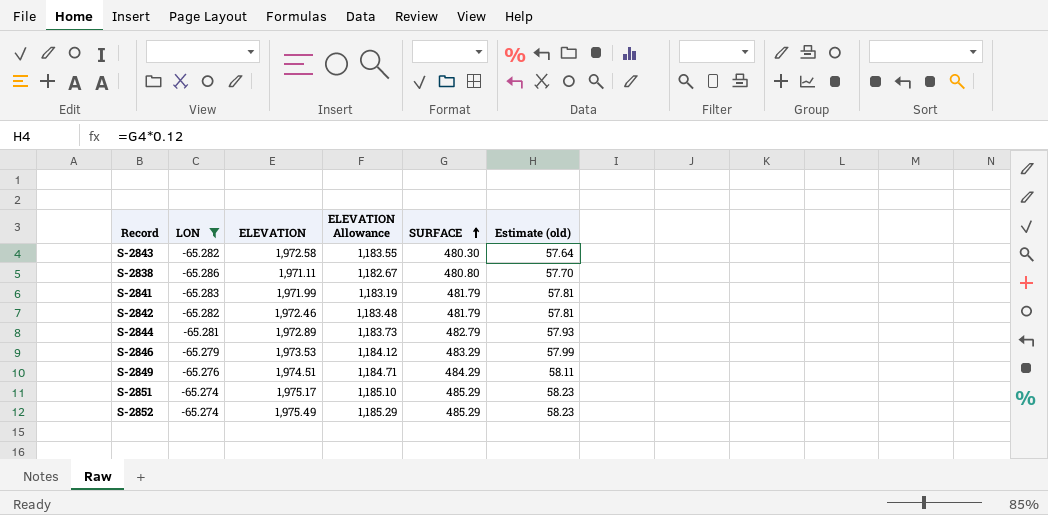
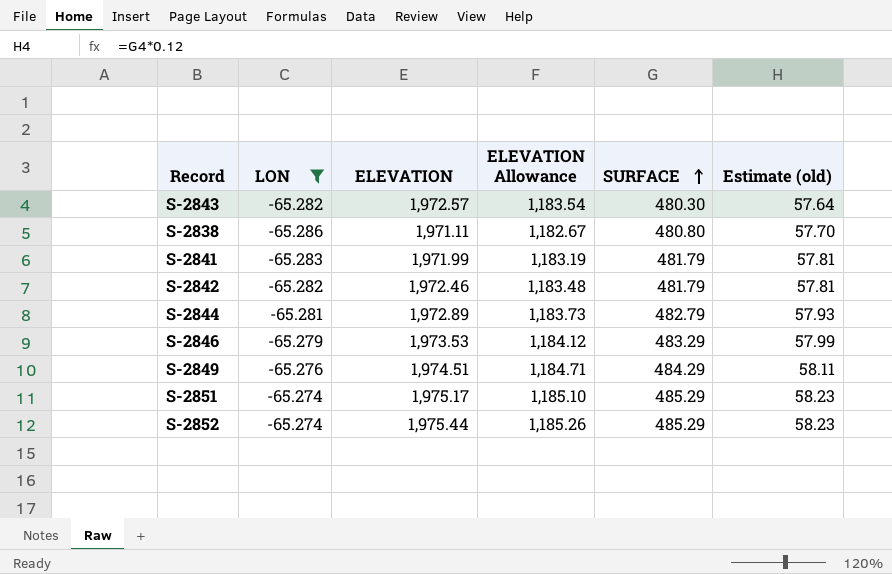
S-2843 | ELEVATION: 1,972.58 -> 1,972.57
S-2843 | ELEVATION Allowance: 1,183.55 -> 1,183.54
S-2852 | ELEVATION: 1,975.49 -> 1,975.44
S-2852 | ELEVATION Allowance: 1,185.29 -> 1,185.26

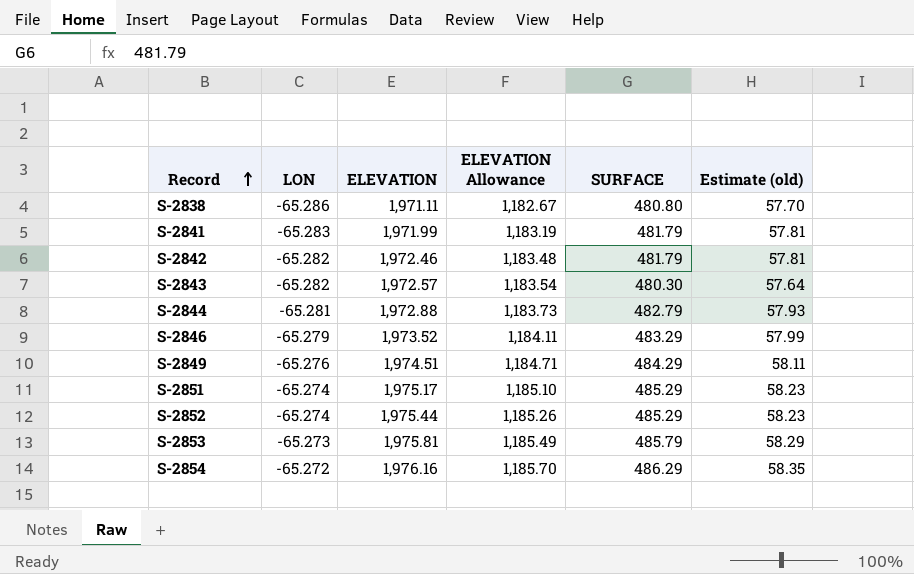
filter: LON <= -65.274 -> none
row order: SURFACE ascending -> Record ascending
S-2844 | ELEVATION: 1,972.89 -> 1,972.88
S-2846 | ELEVATION: 1,973.53 -> 1,973.52
S-2846 | ELEVATION Allowance: 1,184.12 -> 1,184.11

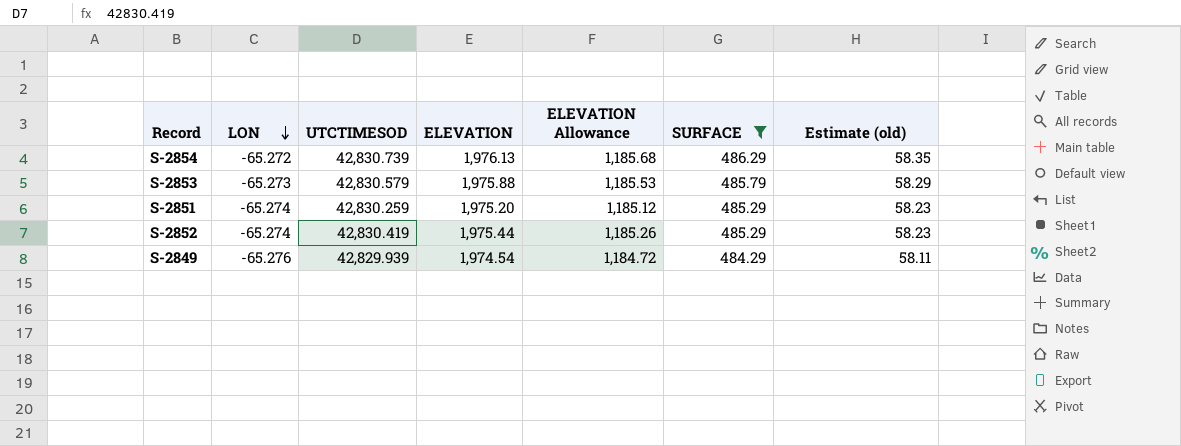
filter: none -> SURFACE >= 484.29
row order: Record ascending -> LON descending
column UTCTIMESOD | position: none -> 3
S-2854 | ELEVATION: 1,976.16 -> 1,976.13
S-2854 | ELEVATION Allowance: 1,185.70 -> 1,185.68
S-2853 | ELEVATION: 1,975.81 -> 1,975.88
S-2853 | ELEVATION Allowance: 1,185.49 -> 1,185.53
S-2851 | ELEVATION: 1,975.17 -> 1,975.20
S-2851 | ELEVATION Allowance: 1,185.10 -> 1,185.12
S-2849 | ELEVATION: 1,974.51 -> 1,974.54
S-2849 | ELEVATION Allowance: 1,184.71 -> 1,184.72

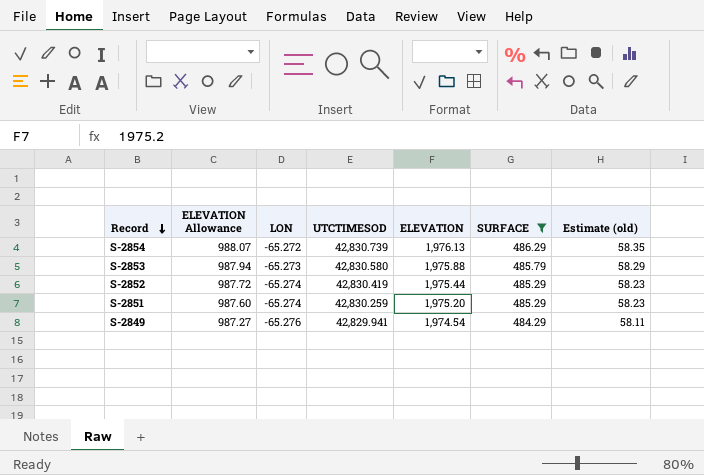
row order: LON descending -> Record descending
column ELEVATION Allowance | formula: [ELEVATION] * 0.6 -> [ELEVATION] * 0.5
column ELEVATION Allowance | position: 5 -> 2
S-2853 | UTCTIMESOD: 42,830.579 -> 42,830.580
S-2849 | UTCTIMESOD: 42,829.939 -> 42,829.941

